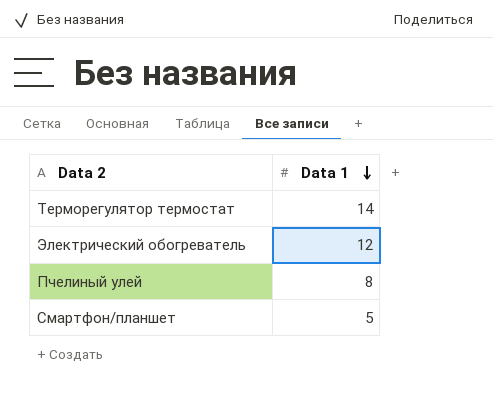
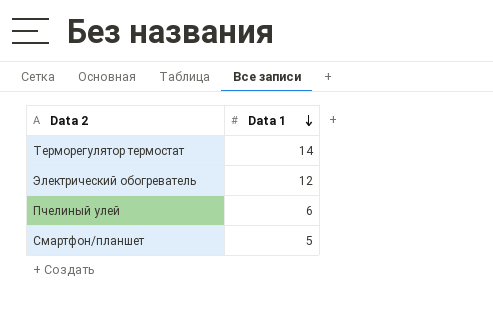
Пчелиный улей | Data 1: 8 -> 6

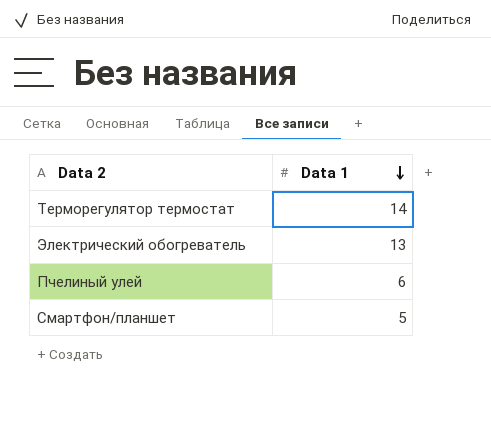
Электрический обогреватель | Data 1: 12 -> 13

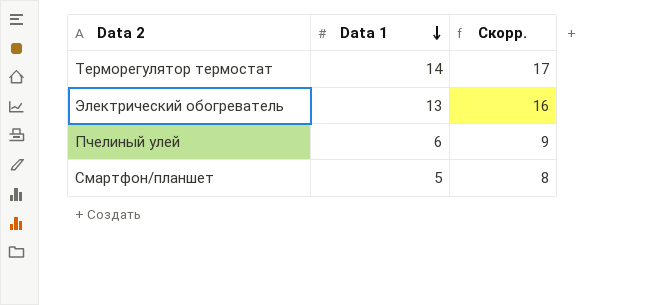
column Скорр. | formula: none -> [Data 1] + 3

